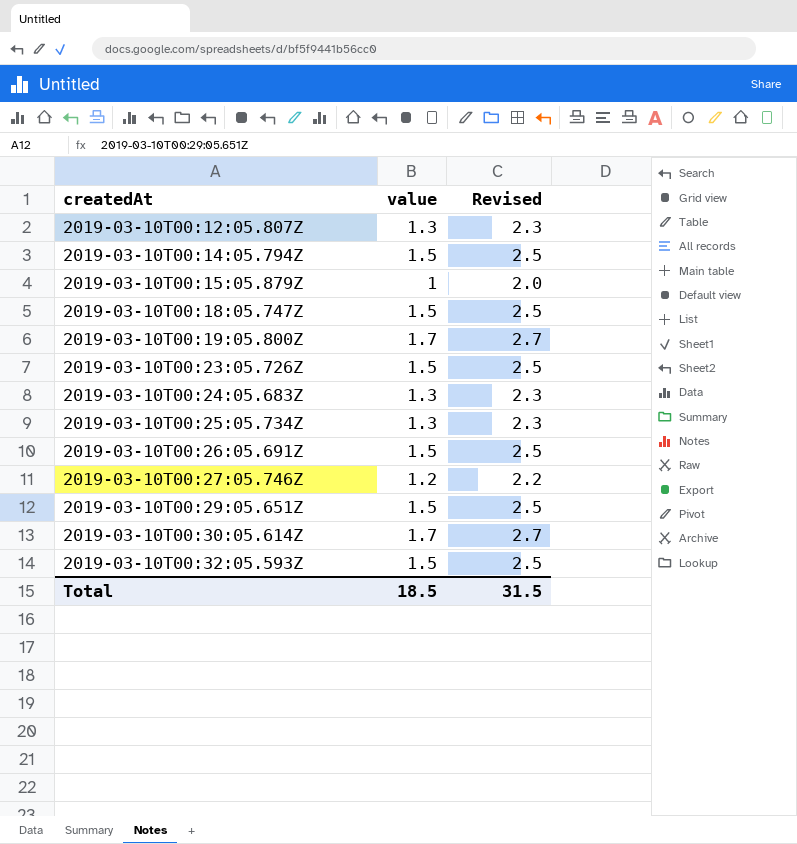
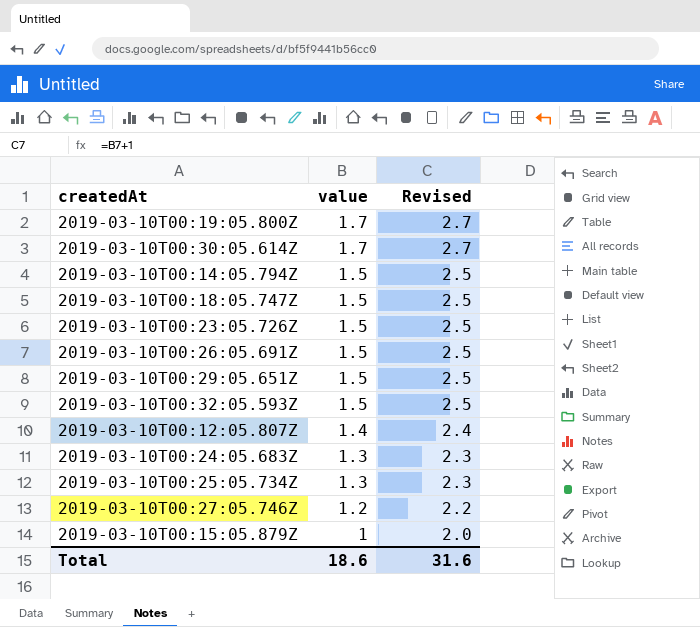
row order: createdAt ascending -> value descending
2019-03-10T00:12:05.807Z | value: 1.3 -> 1.4
2019-03-10T00:12:05.807Z | Revised: 2.3 -> 2.4
Total | value: 18.5 -> 18.6
Total | Revised: 31.5 -> 31.6

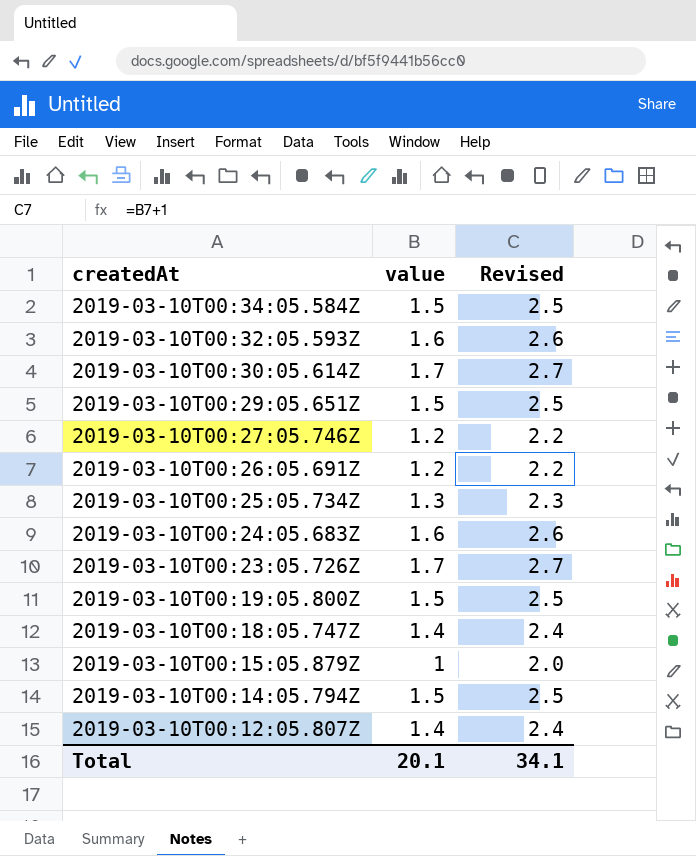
row order: value descending -> createdAt descending
row 2019-03-10T00:34:05.584Z: none -> 1.5 | 2.5
2019-03-10T00:32:05.593Z | value: 1.5 -> 1.6
2019-03-10T00:32:05.593Z | Revised: 2.5 -> 2.6
2019-03-10T00:26:05.691Z | value: 1.5 -> 1.2
2019-03-10T00:26:05.691Z | Revised: 2.5 -> 2.2
2019-03-10T00:24:05.683Z | value: 1.3 -> 1.6
2019-03-10T00:24:05.683Z | Revised: 2.3 -> 2.6
2019-03-10T00:23:05.726Z | value: 1.5 -> 1.7
2019-03-10T00:23:05.726Z | Revised: 2.5 -> 2.7
2019-03-10T00:19:05.800Z | value: 1.7 -> 1.5
2019-03-10T00:19:05.800Z | Revised: 2.7 -> 2.5
2019-03-10T00:18:05.747Z | value: 1.5 -> 1.4
2019-03-10T00:18:05.747Z | Revised: 2.5 -> 2.4
Total | value: 18.6 -> 20.1
Total | Revised: 31.6 -> 34.1

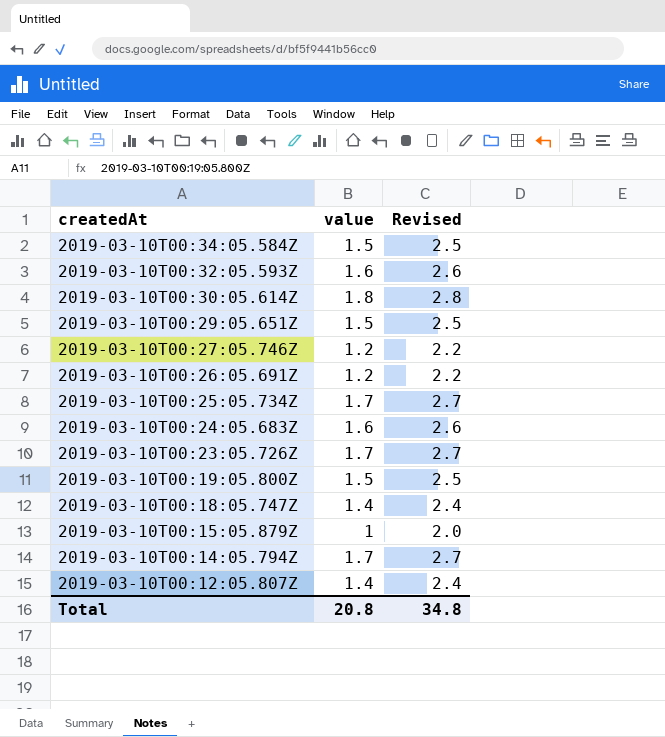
2019-03-10T00:30:05.614Z | value: 1.7 -> 1.8
2019-03-10T00:30:05.614Z | Revised: 2.7 -> 2.8
2019-03-10T00:25:05.734Z | value: 1.3 -> 1.7
2019-03-10T00:25:05.734Z | Revised: 2.3 -> 2.7
2019-03-10T00:14:05.794Z | value: 1.5 -> 1.7
2019-03-10T00:14:05.794Z | Revised: 2.5 -> 2.7
Total | value: 20.1 -> 20.8
Total | Revised: 34.1 -> 34.8

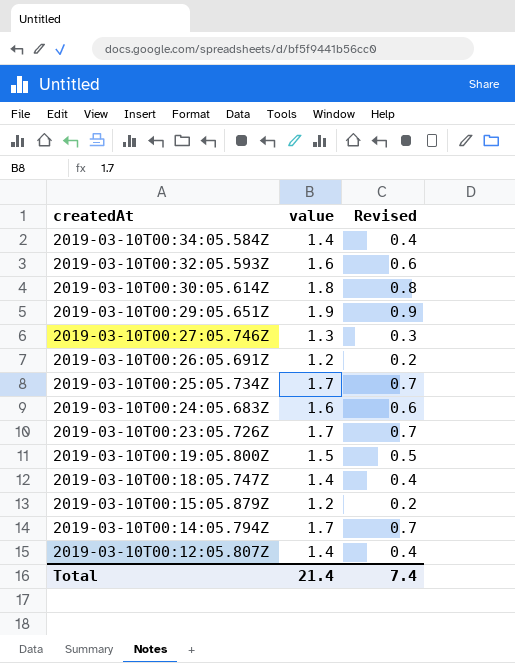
column Revised | formula: [value] + 1 -> [value] - 1
2019-03-10T00:34:05.584Z | value: 1.5 -> 1.4
2019-03-10T00:29:05.651Z | value: 1.5 -> 1.9
2019-03-10T00:27:05.746Z | value: 1.2 -> 1.3
2019-03-10T00:15:05.879Z | value: 1 -> 1.2
Total | value: 20.8 -> 21.4
Total | Revised: 34.8 -> 7.4

